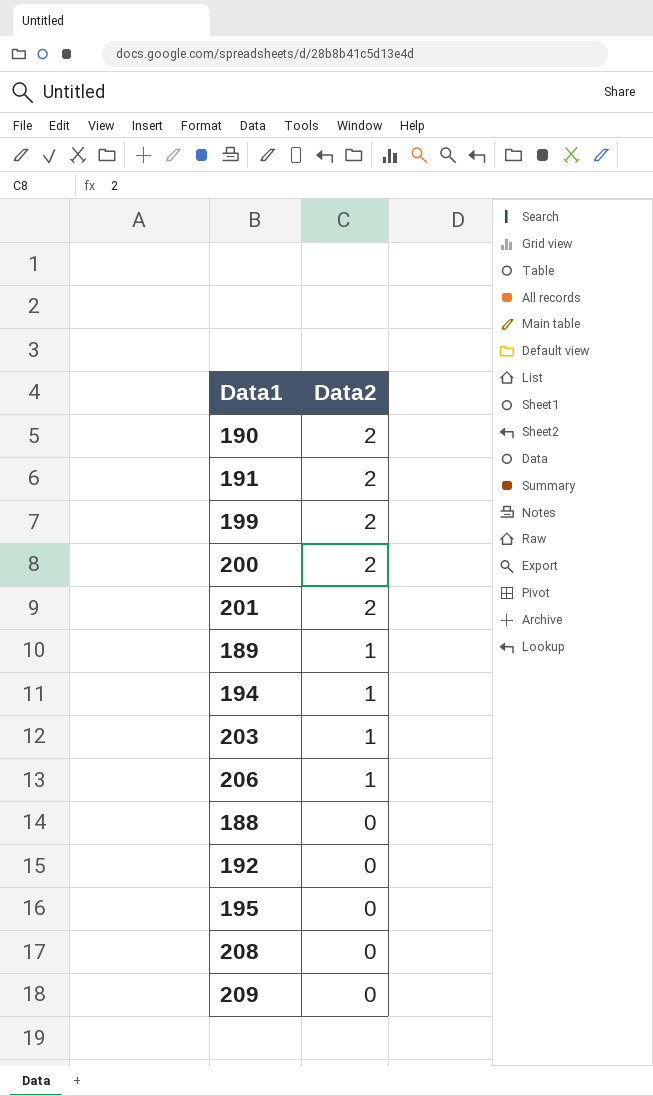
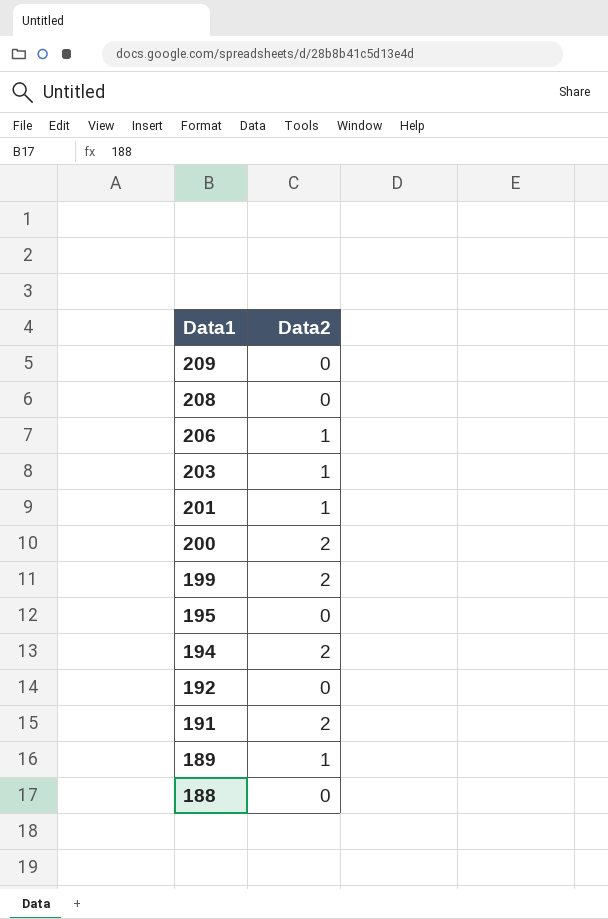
row order: Data2 descending -> Data1 descending
row 190: 2 -> none
201 | Data2: 2 -> 1
194 | Data2: 1 -> 2

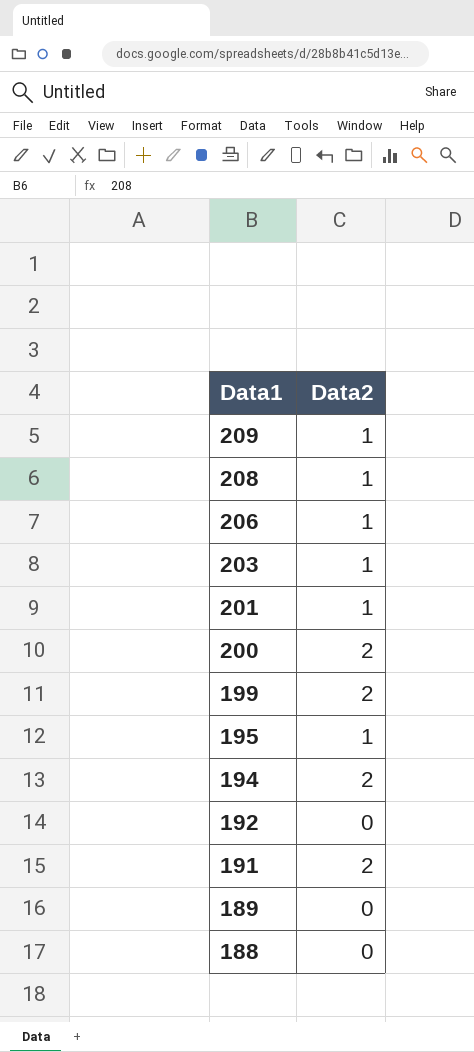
209 | Data2: 0 -> 1
208 | Data2: 0 -> 1
195 | Data2: 0 -> 1
189 | Data2: 1 -> 0

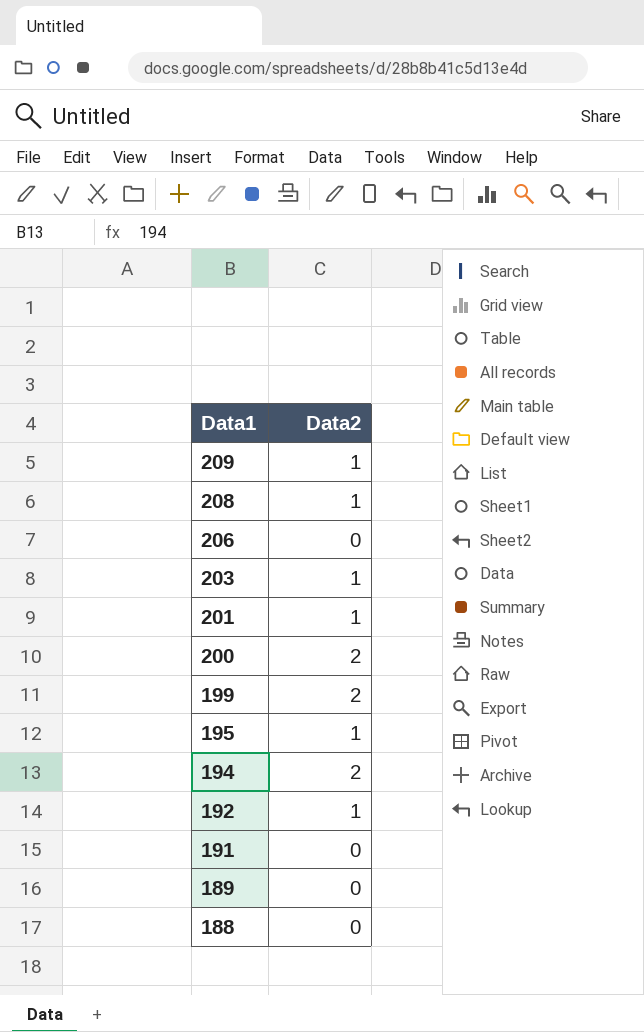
206 | Data2: 1 -> 0
192 | Data2: 0 -> 1
191 | Data2: 2 -> 0

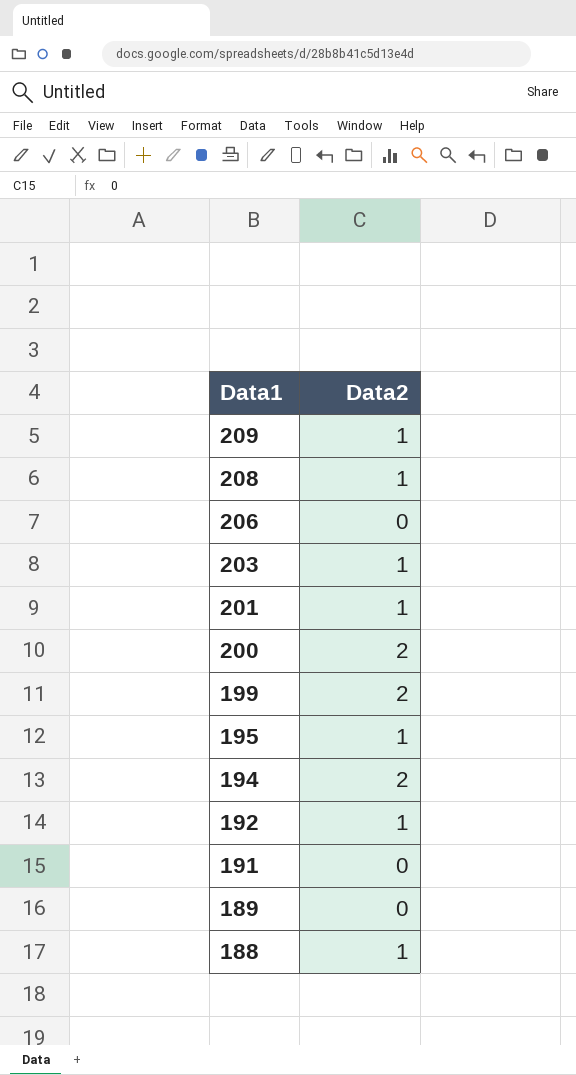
188 | Data2: 0 -> 1

